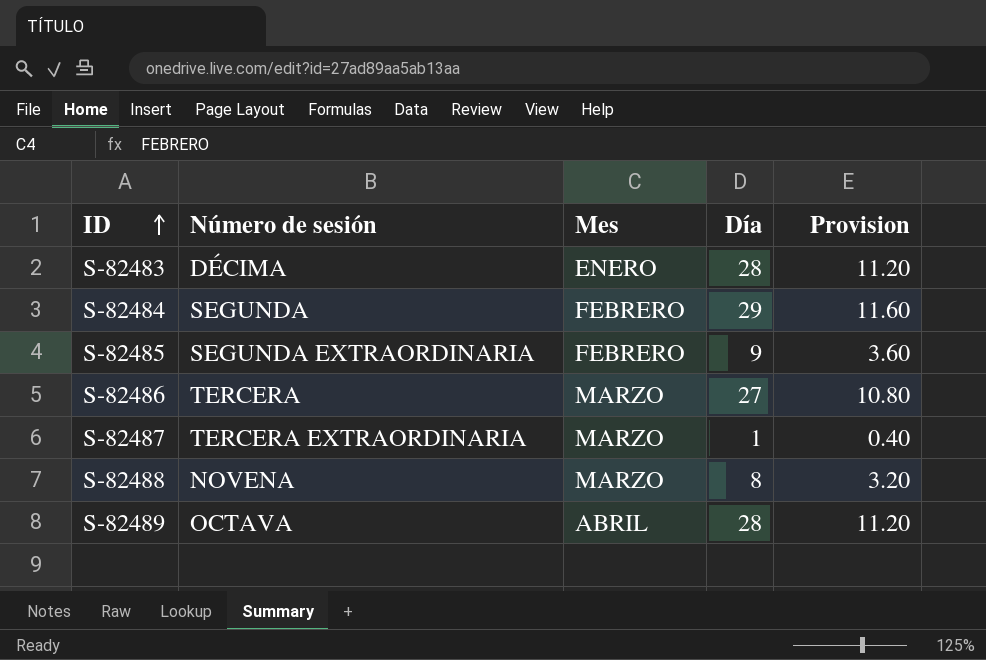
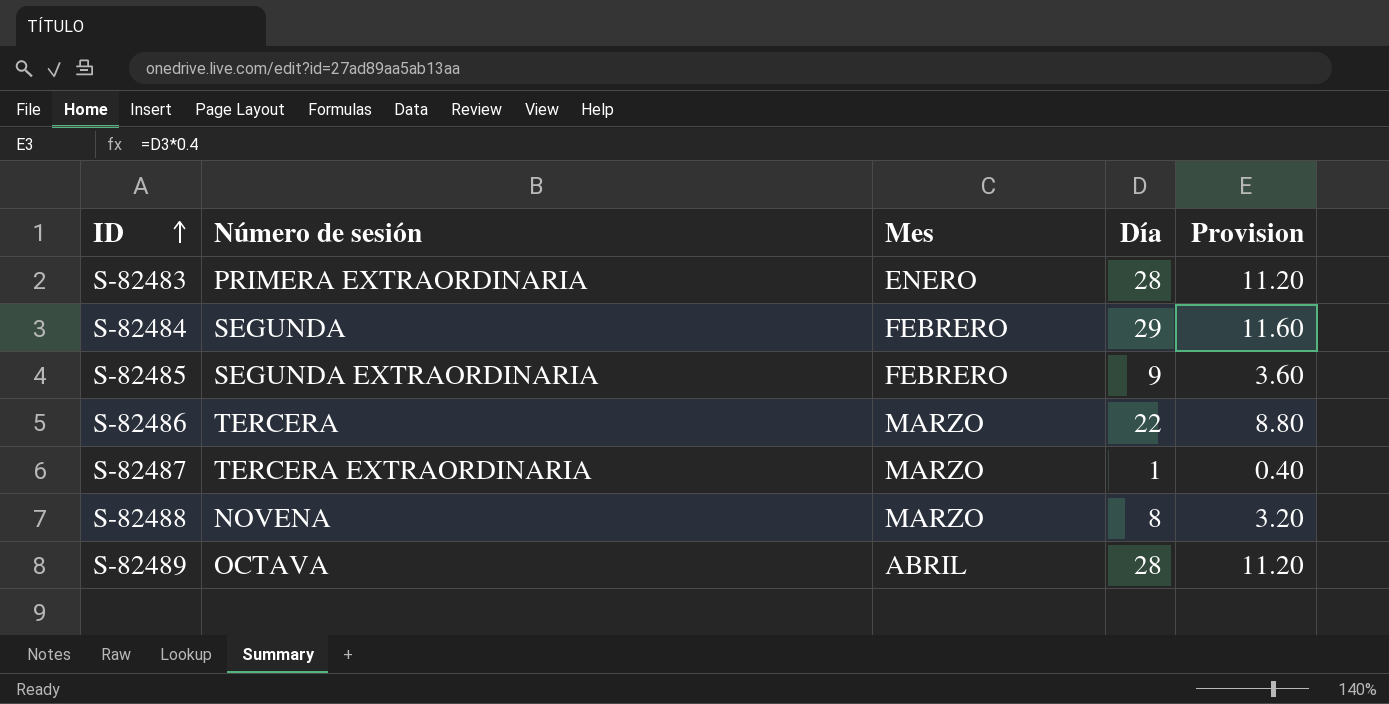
S-82483 | Número de sesión: DÉCIMA -> PRIMERA EXTRAORDINARIA
S-82486 | Día: 27 -> 22
S-82486 | Provision: 10.80 -> 8.80

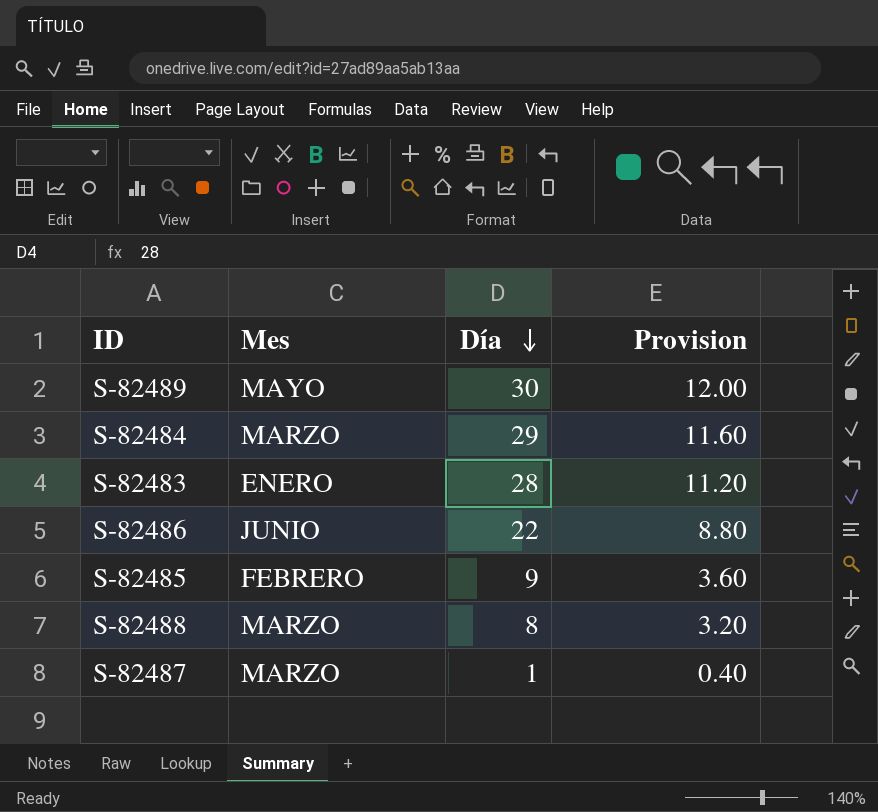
row order: ID ascending -> Día descending
column Número de sesión | position: 2 -> none
S-82489 | Mes: ABRIL -> MAYO
S-82489 | Día: 28 -> 30
S-82489 | Provision: 11.20 -> 12.00
S-82484 | Mes: FEBRERO -> MARZO
S-82486 | Mes: MARZO -> JUNIO

